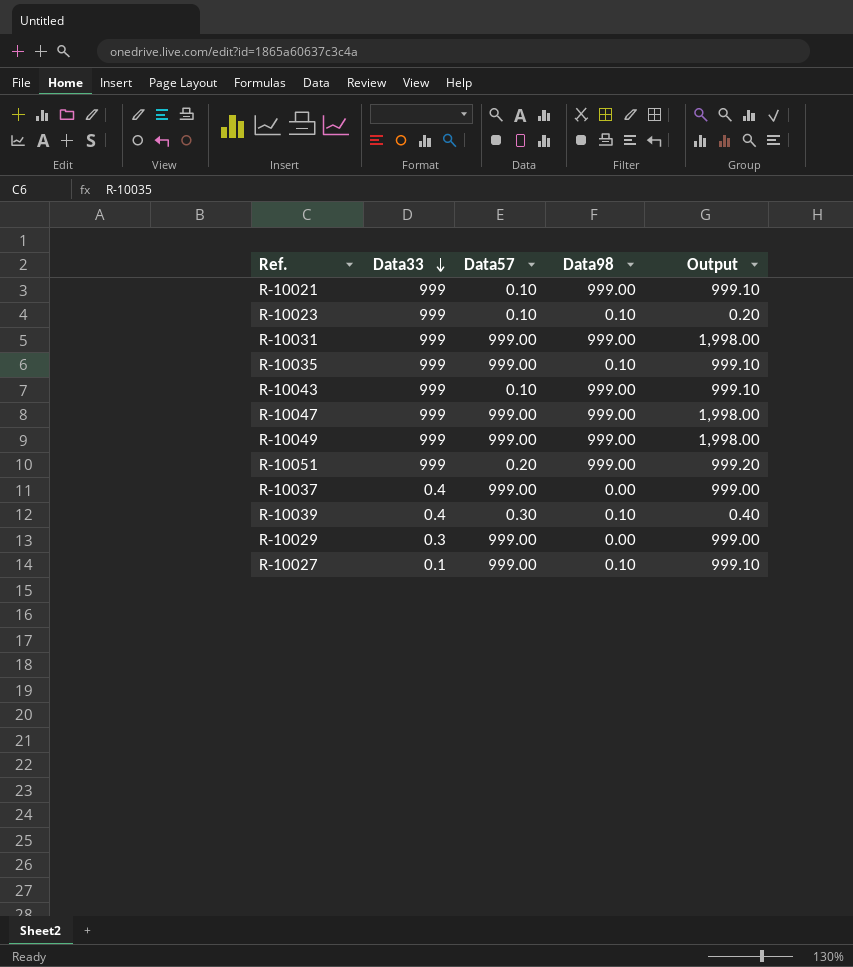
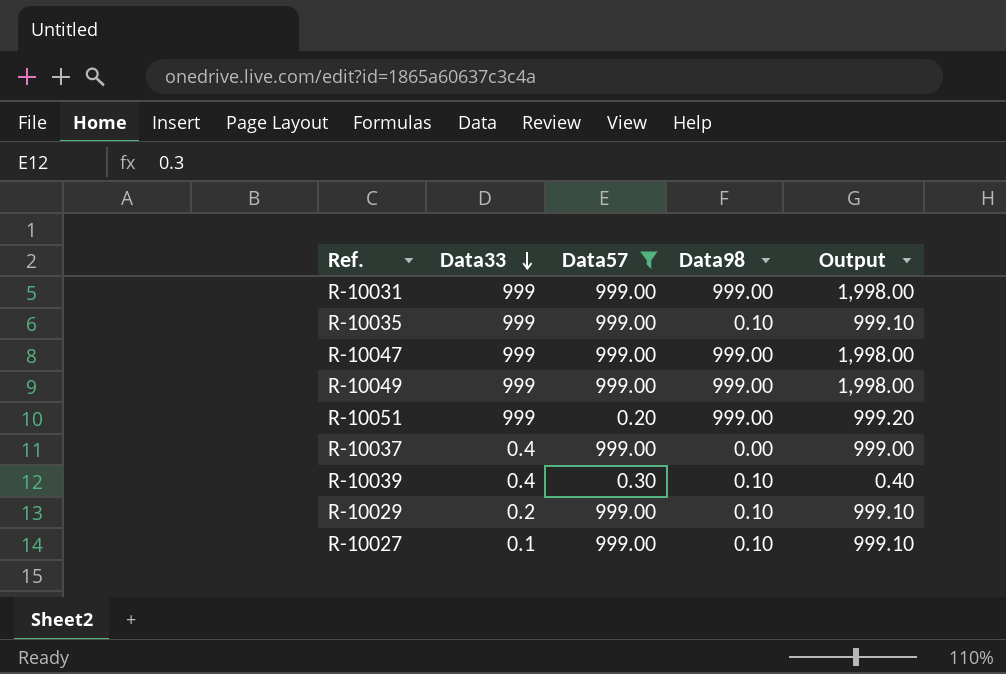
filter: none -> Data57 != 0.10
R-10029 | Data33: 0.3 -> 0.2
R-10029 | Data98: 0.00 -> 0.10
R-10029 | Output: 999.00 -> 999.10

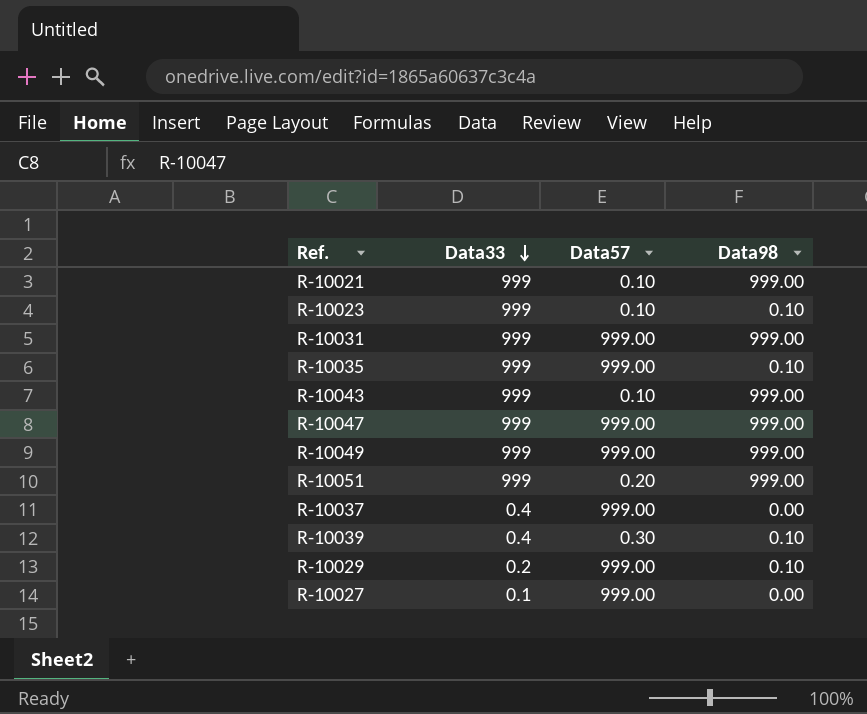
filter: Data57 != 0.10 -> none
column Output | formula: [Data57] + [Data98] -> none
R-10027 | Data98: 0.10 -> 0.00

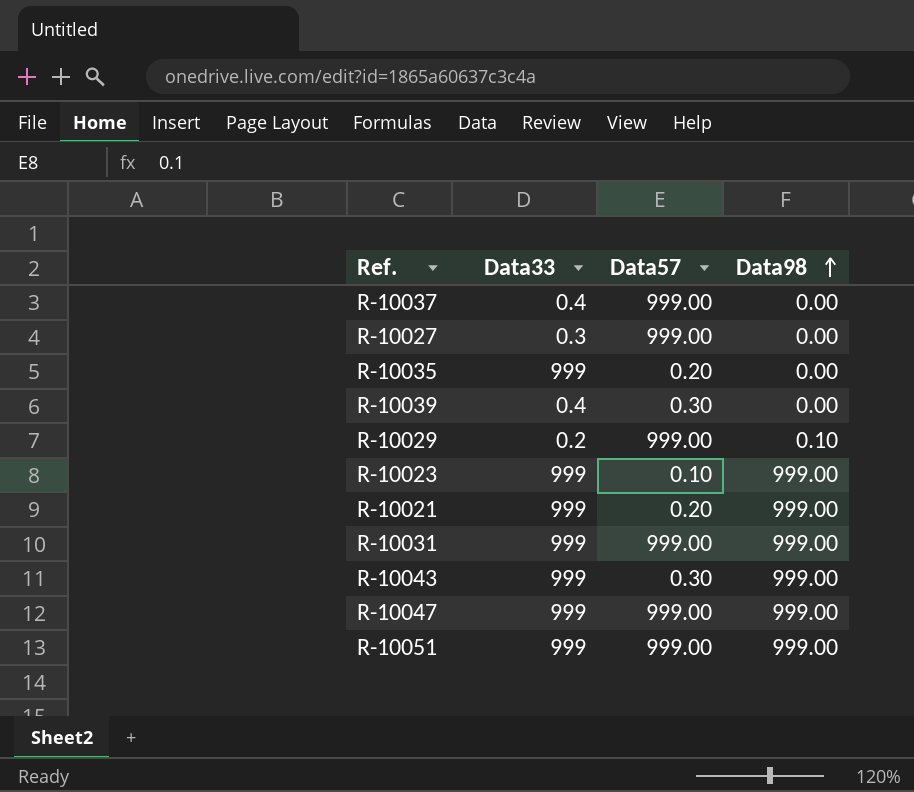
row order: Data33 descending -> Data98 ascending
row R-10049: 999 | 999.00 | 999.00 -> none
R-10027 | Data33: 0.1 -> 0.3
R-10035 | Data57: 999.00 -> 0.20
R-10035 | Data98: 0.10 -> 0.00
R-10039 | Data98: 0.10 -> 0.00
R-10023 | Data98: 0.10 -> 999.00
R-10021 | Data57: 0.10 -> 0.20
R-10043 | Data57: 0.10 -> 0.30
R-10051 | Data57: 0.20 -> 999.00

